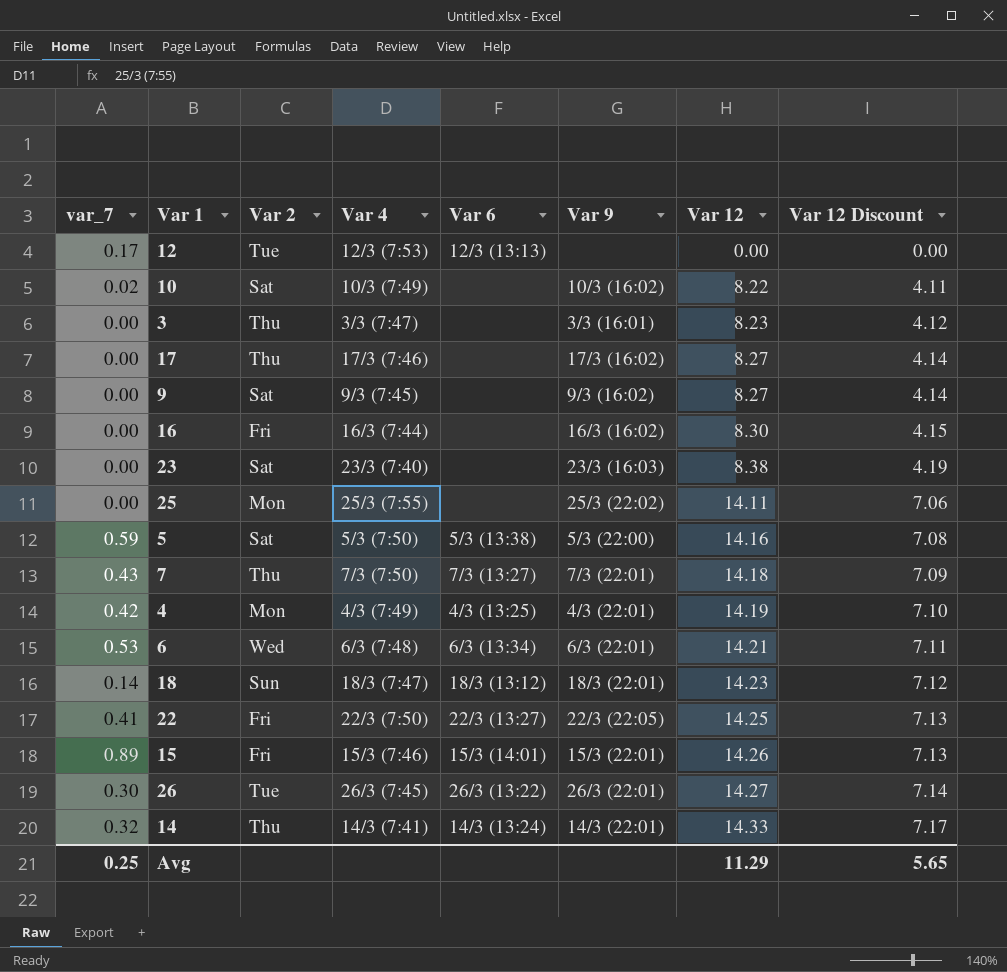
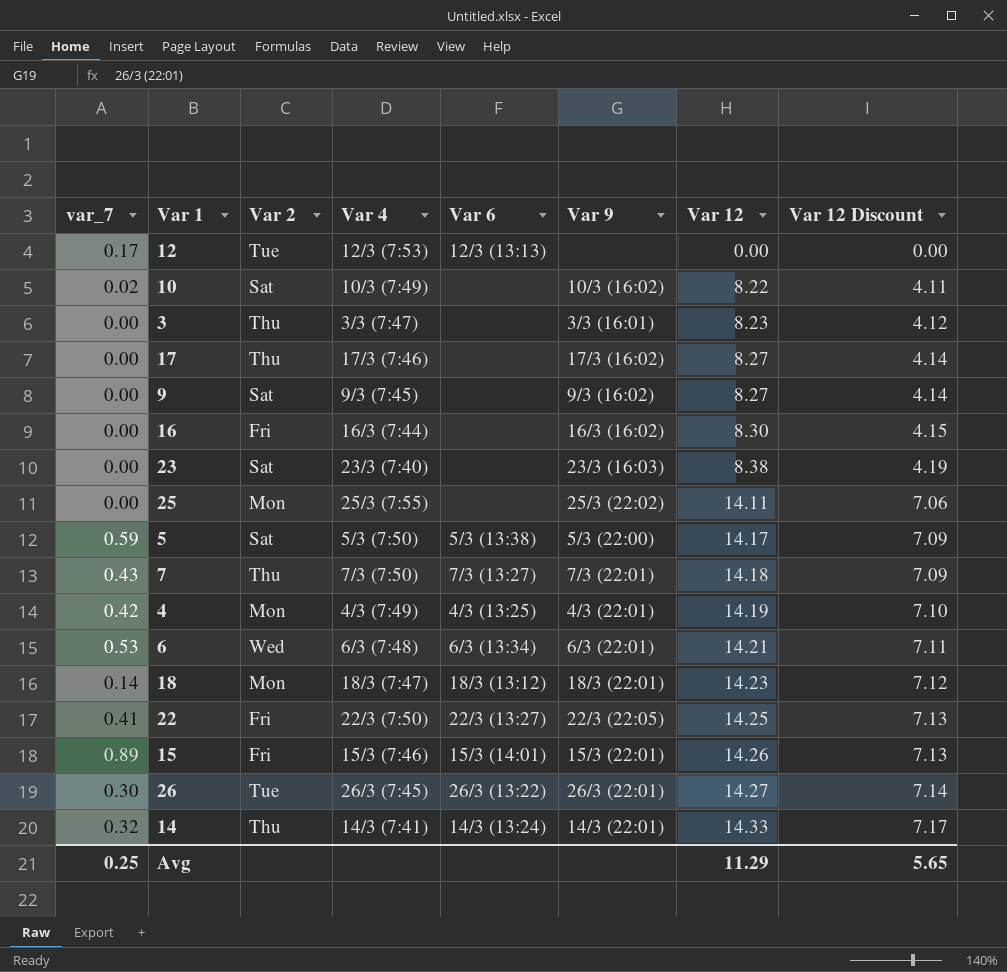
5 | Var 12: 14.16 -> 14.17
5 | Var 12 Discount: 7.08 -> 7.09
18 | Var 2: Sun -> Mon

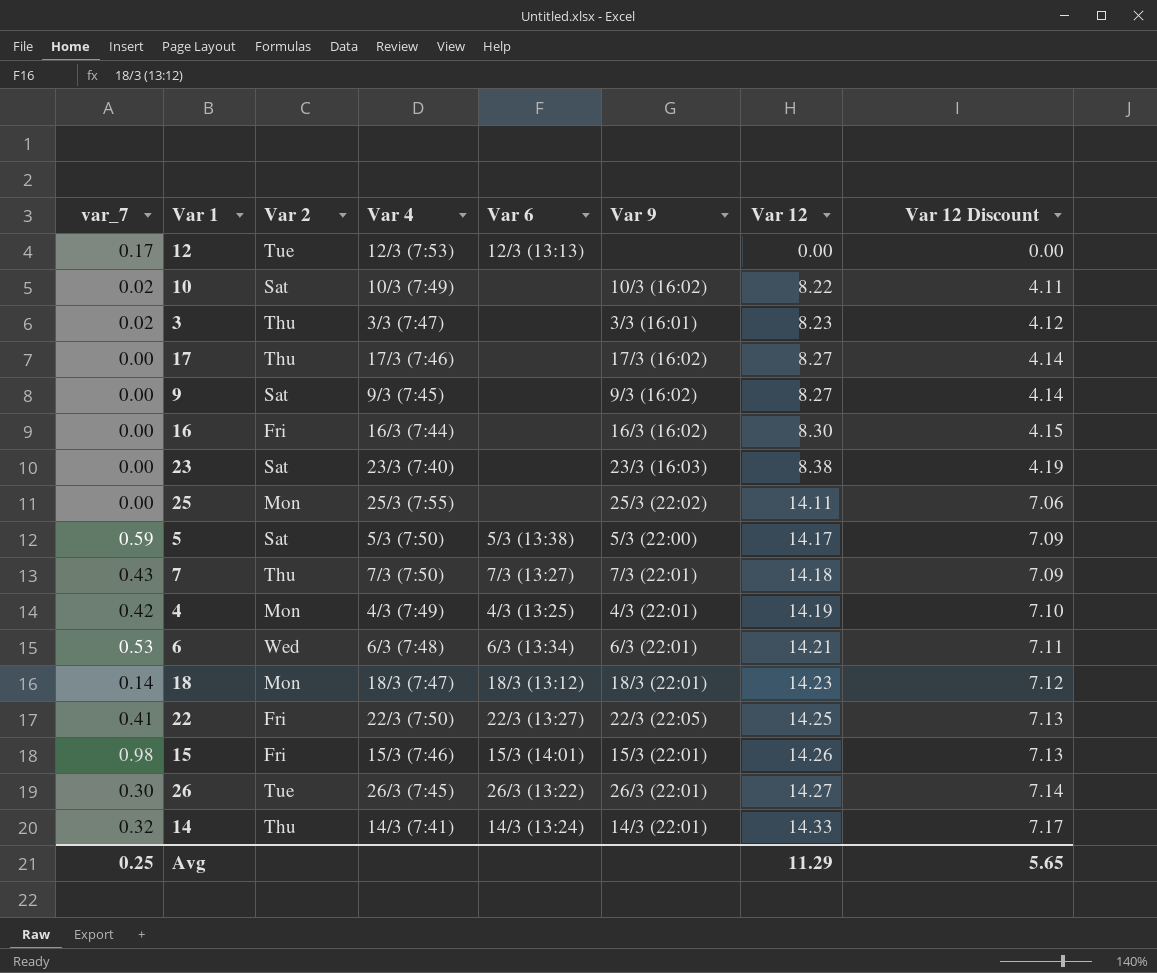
3 | var_7: 0.00 -> 0.02
15 | var_7: 0.89 -> 0.98

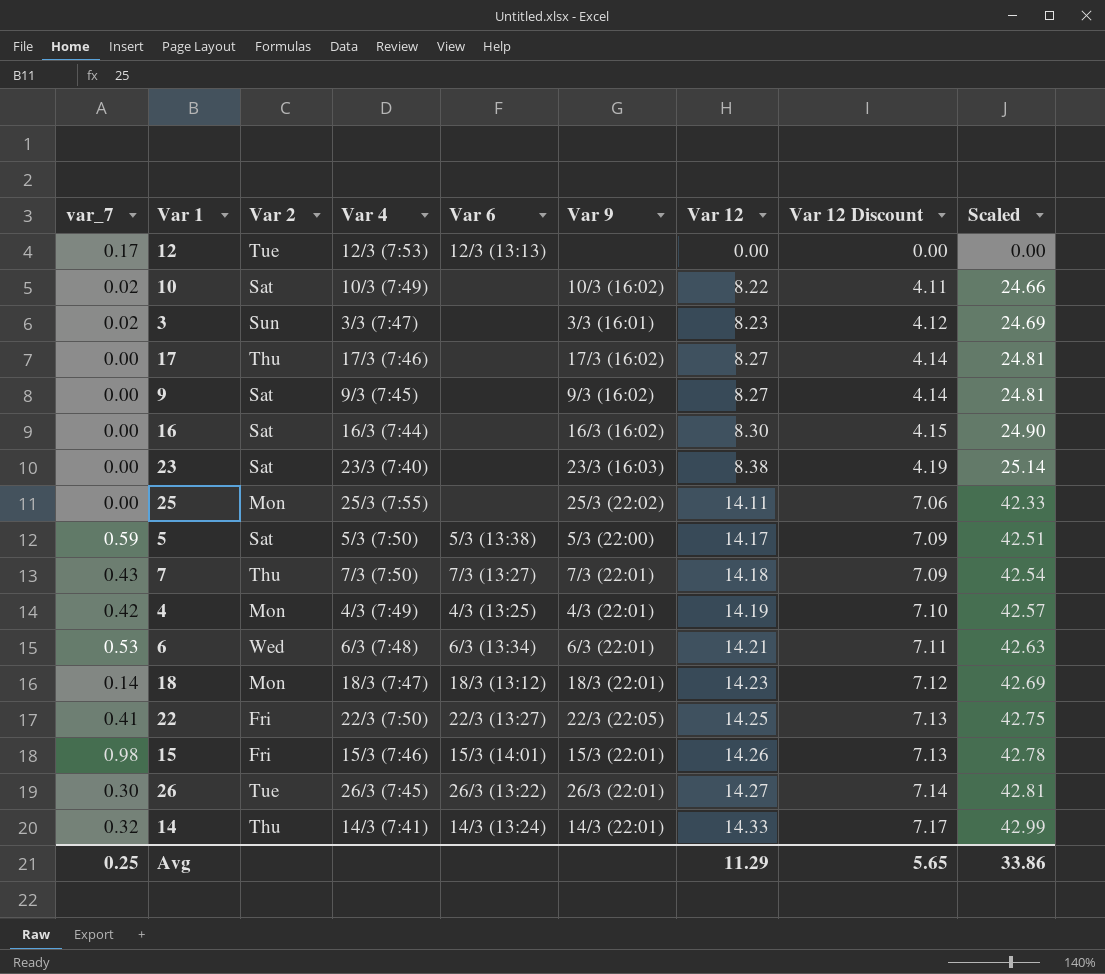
column Scaled | formula: none -> [Var 12] * 3
3 | Var 2: Thu -> Sun
16 | Var 2: Fri -> Sat

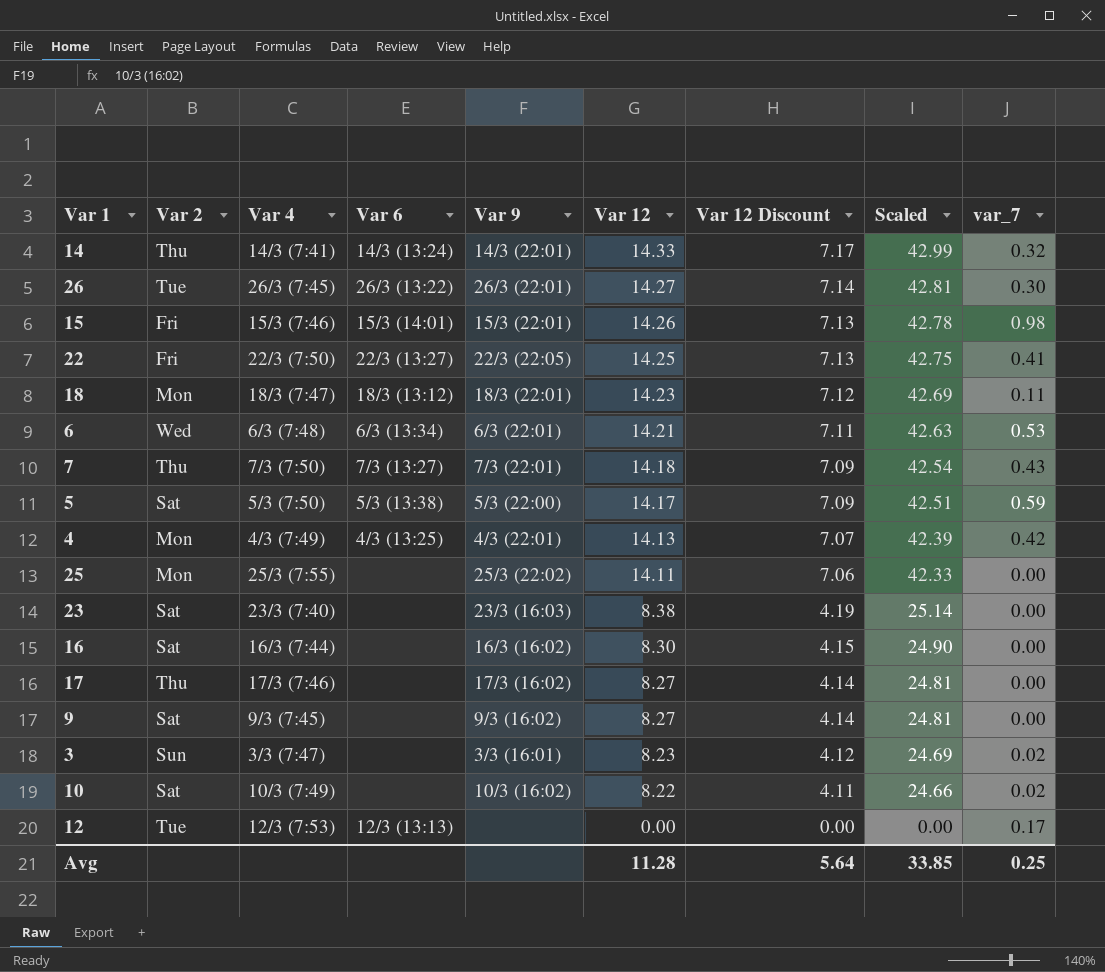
row order: Var 12 ascending -> Var 12 descending
column var_7 | position: 1 -> 9
18 | var_7: 0.14 -> 0.11
4 | Var 12: 14.19 -> 14.13
4 | Var 12 Discount: 7.10 -> 7.07
4 | Scaled: 42.57 -> 42.39
Avg | Var 12: 11.29 -> 11.28
Avg | Var 12 Discount: 5.65 -> 5.64
Avg | Scaled: 33.86 -> 33.85

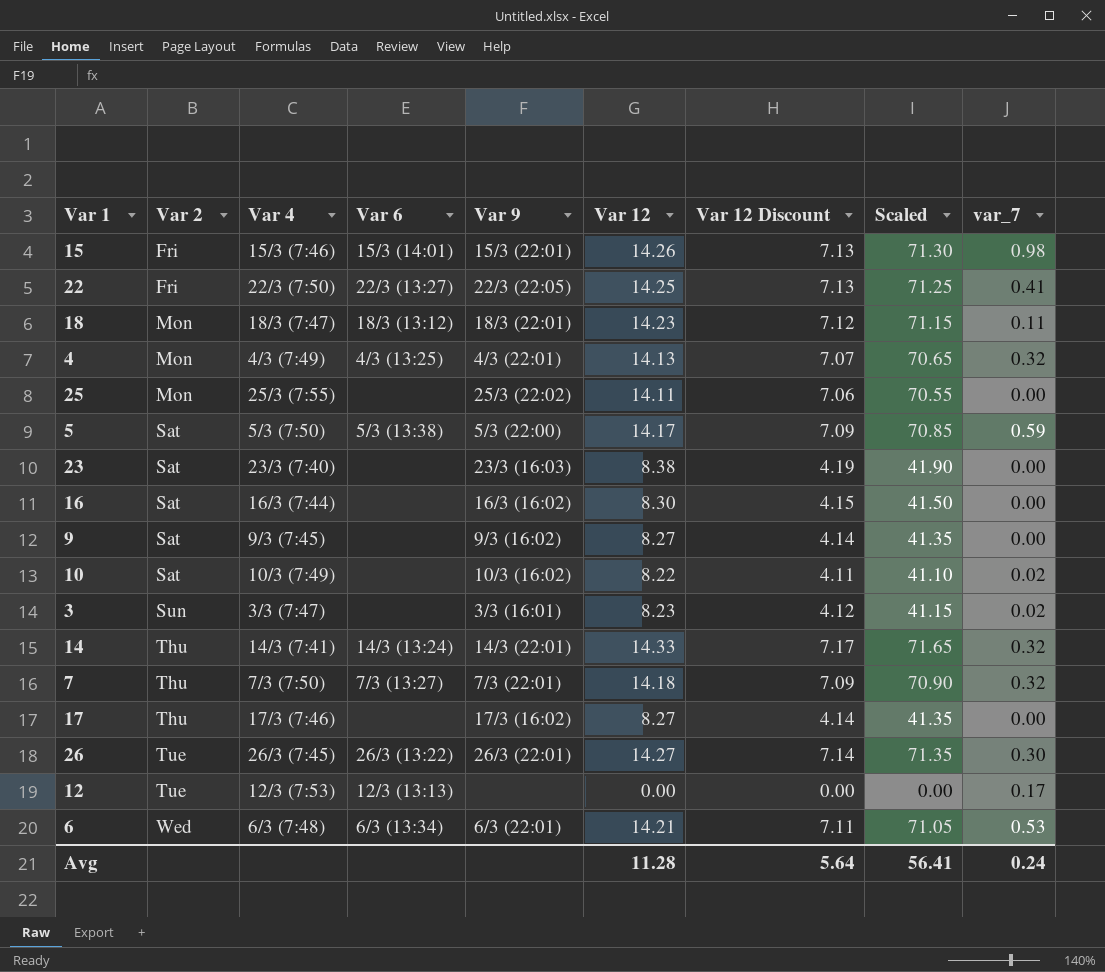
row order: Var 12 descending -> Var 2 ascending
column Scaled | formula: [Var 12] * 3 -> [Var 12] * 5
4 | var_7: 0.42 -> 0.32
7 | var_7: 0.43 -> 0.32
Avg | Scaled: 33.85 -> 56.41
Avg | var_7: 0.25 -> 0.24

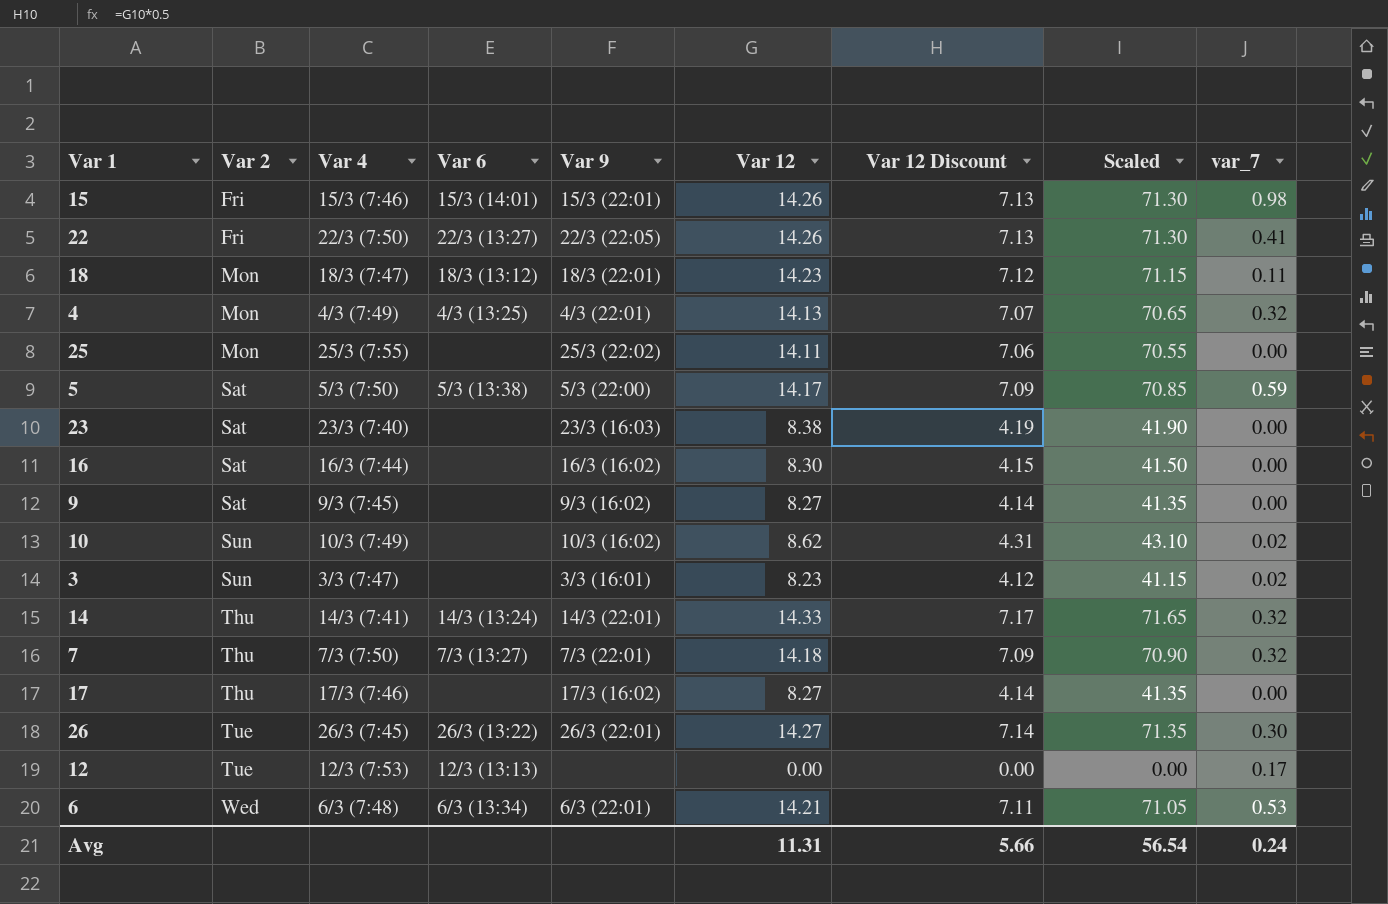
22 | Var 12: 14.25 -> 14.26
22 | Scaled: 71.25 -> 71.30
10 | Var 2: Sat -> Sun
10 | Var 12: 8.22 -> 8.62
10 | Var 12 Discount: 4.11 -> 4.31
10 | Scaled: 41.10 -> 43.10
Avg | Var 12: 11.28 -> 11.31
Avg | Var 12 Discount: 5.64 -> 5.66
Avg | Scaled: 56.41 -> 56.54

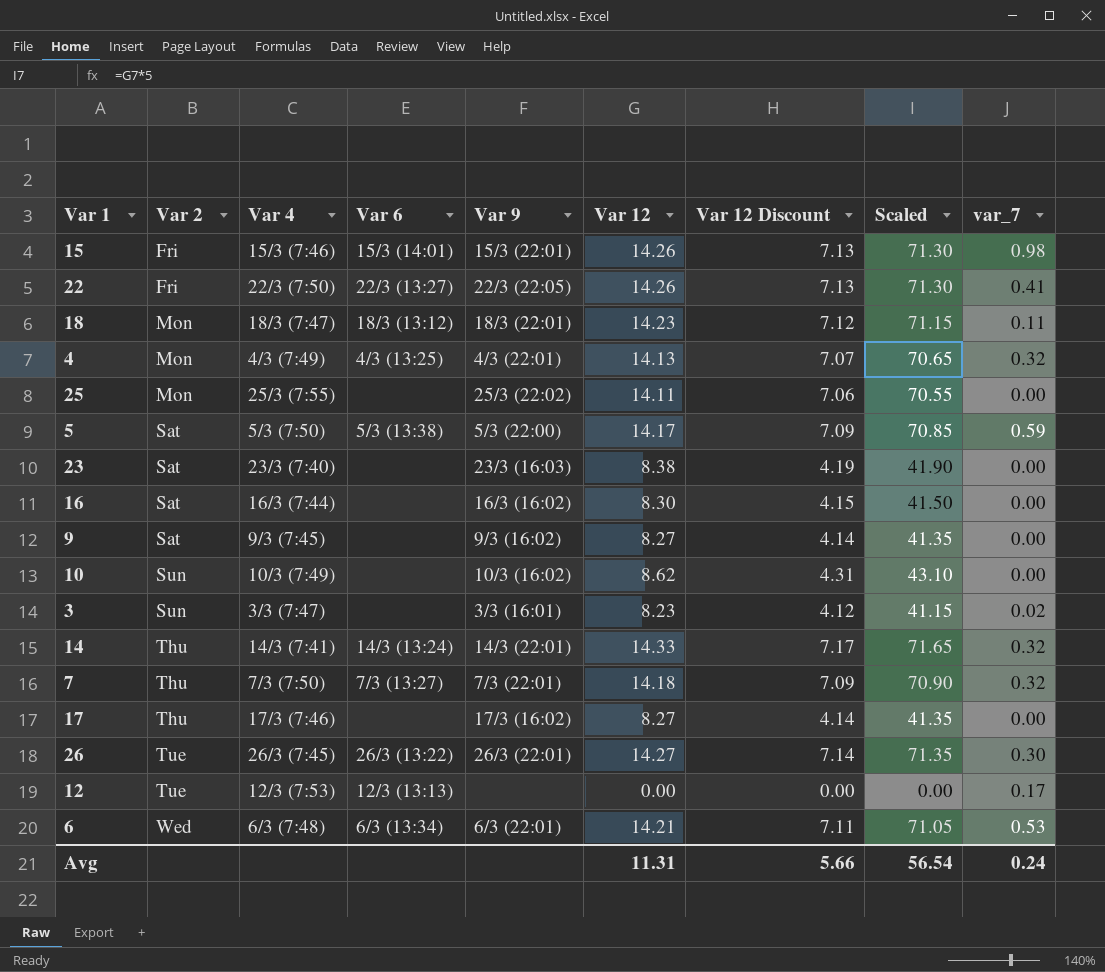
10 | var_7: 0.02 -> 0.00

